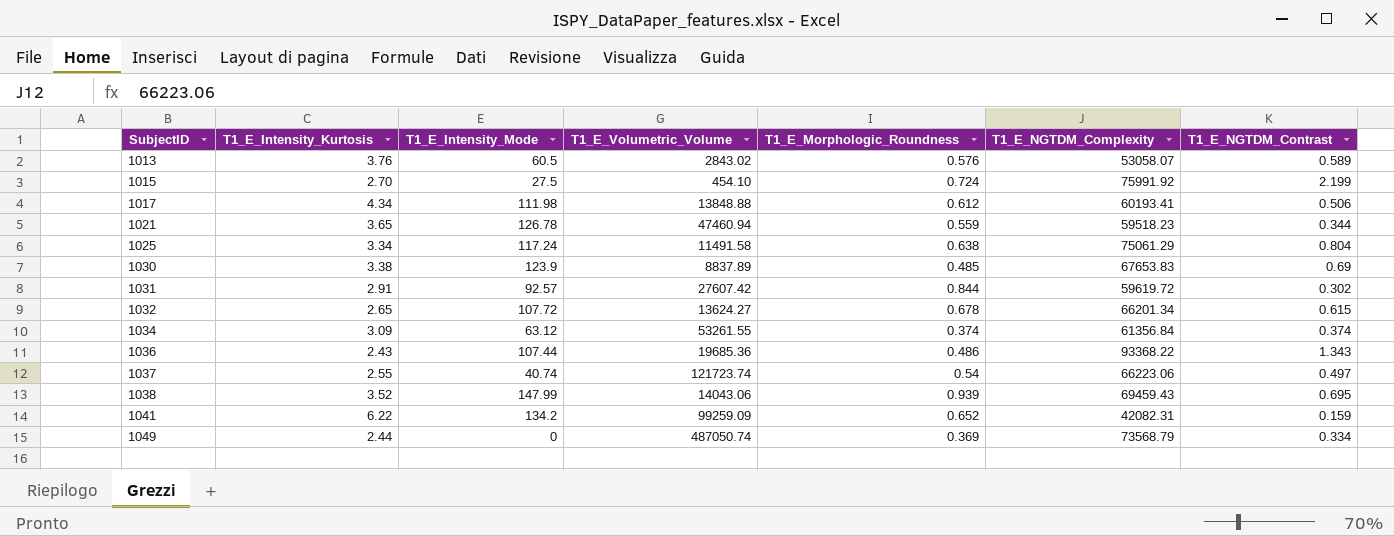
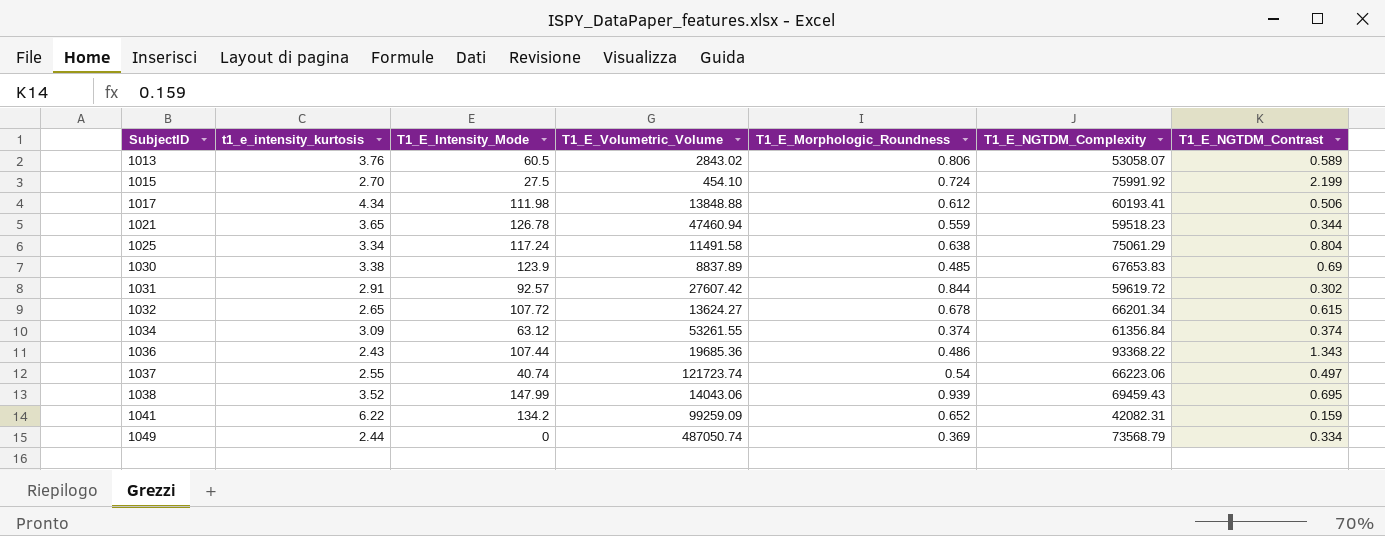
column name: T1_E_Intensity_Kurtosis -> t1_e_intensity_kurtosis
1013 | T1_E_Morphologic_Roundness: 0.576 -> 0.806

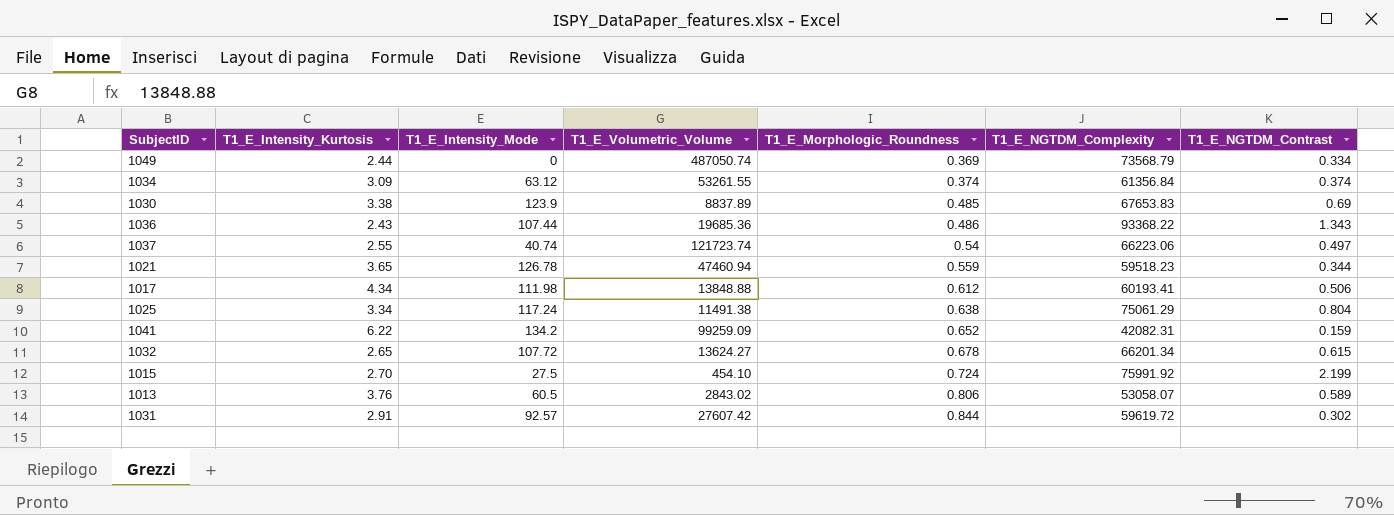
row order: SubjectID ascending -> T1_E_Morphologic_Roundness ascending
column name: t1_e_intensity_kurtosis -> T1_E_Intensity_Kurtosis
row 1038: 3.52 | 147.99 | 14043.06 | 0.939 | 69459.43 | 0.695 -> none
1025 | T1_E_Volumetric_Volume: 11491.58 -> 11491.38

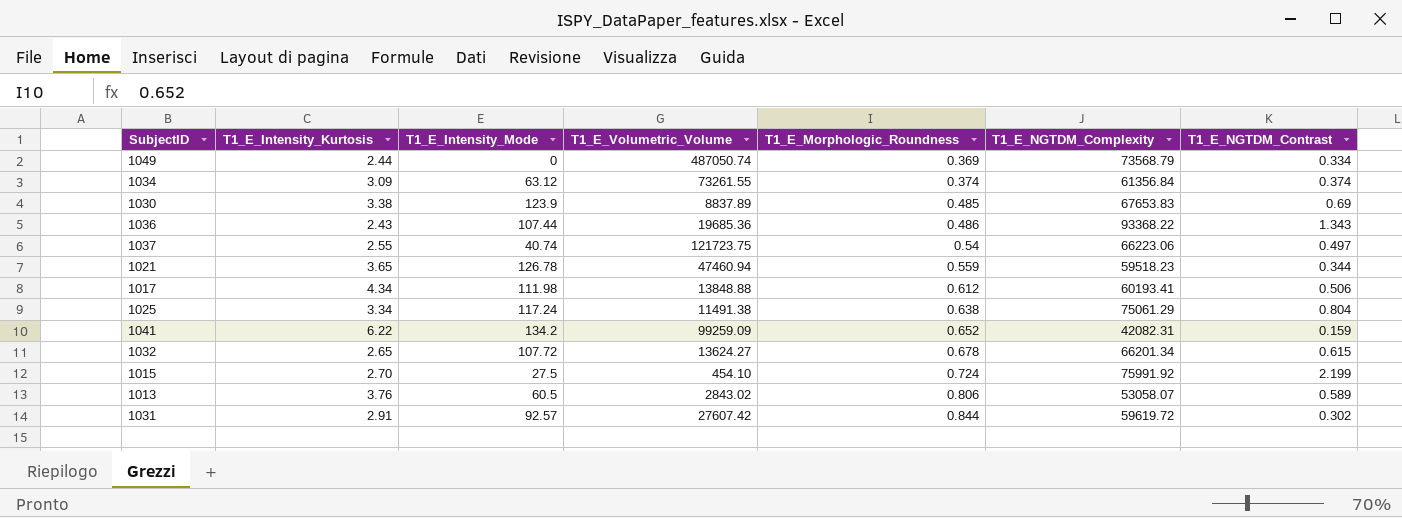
1034 | T1_E_Volumetric_Volume: 53261.55 -> 73261.55
1037 | T1_E_Volumetric_Volume: 121723.74 -> 121723.75

